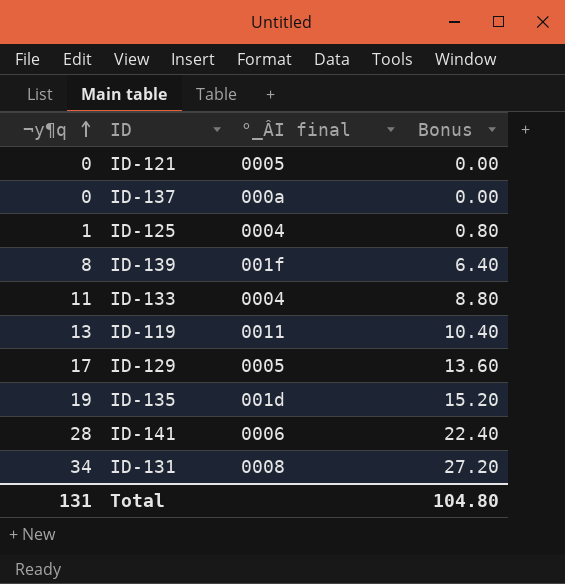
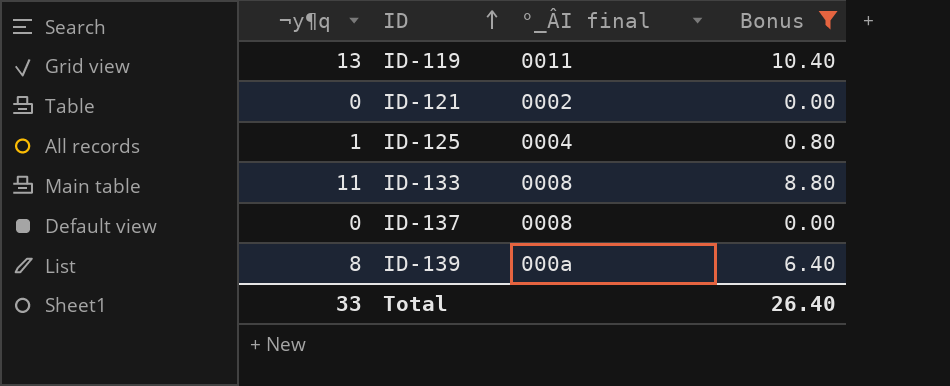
filter: none -> Bonus <= 10.40
row order: ¬y¶q ascending -> ID ascending
ID-121 | °_ÂI final: 0005 -> 0002
ID-133 | °_ÂI final: 0004 -> 0008
ID-137 | °_ÂI final: 000a -> 0008
ID-139 | °_ÂI final: 001f -> 000a
Total | ¬y¶q: 131 -> 33
Total | Bonus: 104.80 -> 26.40

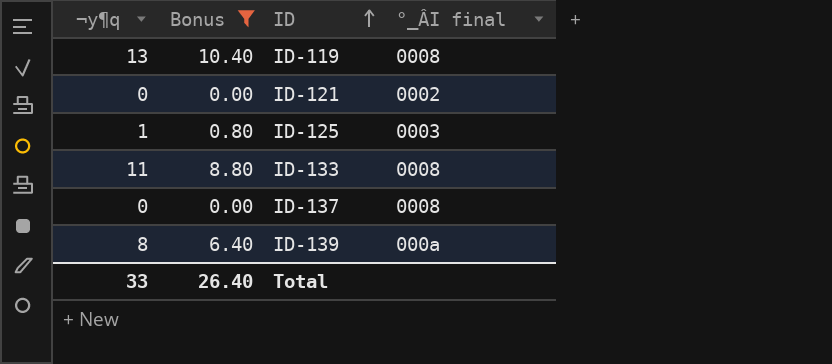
column Bonus | position: 4 -> 2
ID-119 | °_ÂI final: 0011 -> 0008
ID-125 | °_ÂI final: 0004 -> 0003

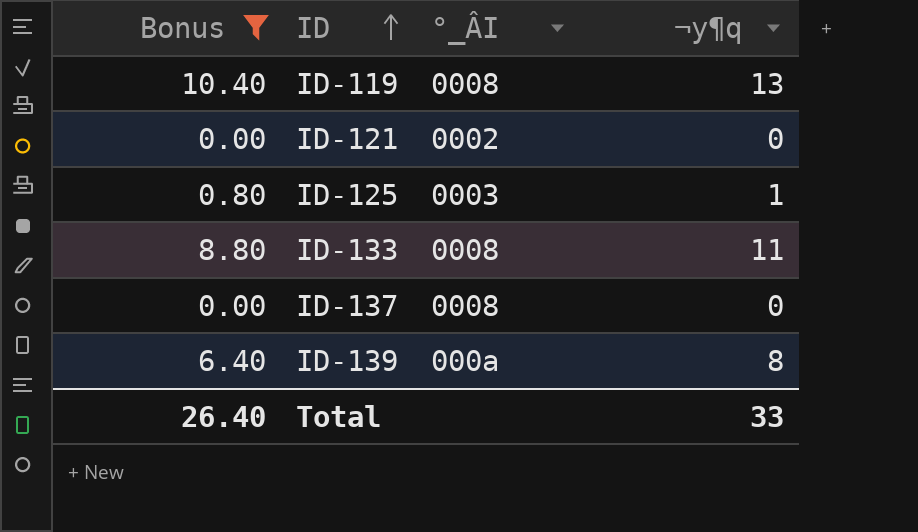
column name: °_ÂI final -> °_ÂI
column ¬y¶q | position: 1 -> 4

